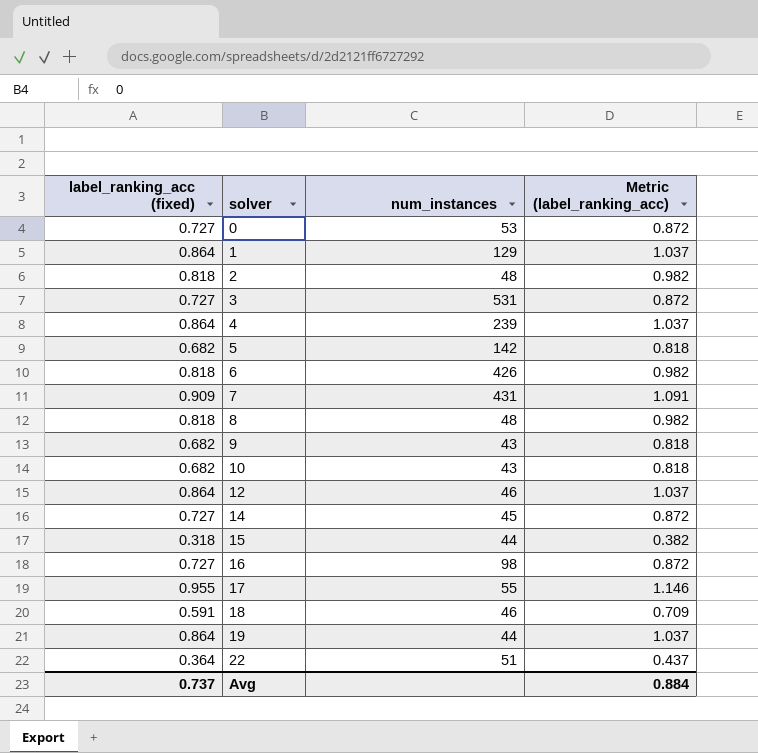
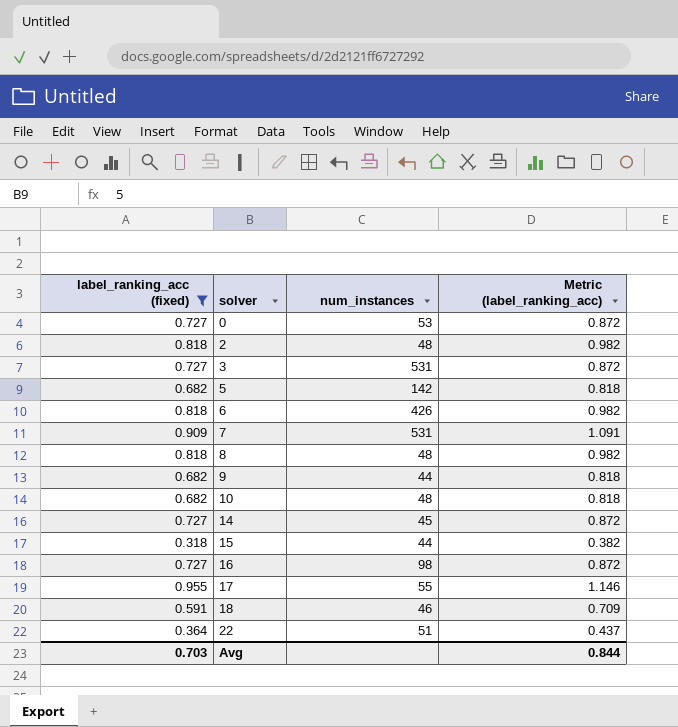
filter: none -> label_ranking_acc (fixed) != 0.864
7 | num_instances: 431 -> 531
9 | num_instances: 43 -> 44
10 | num_instances: 43 -> 48
Avg | label_ranking_acc (fixed): 0.737 -> 0.703
Avg | Metric (label_ranking_acc): 0.884 -> 0.844

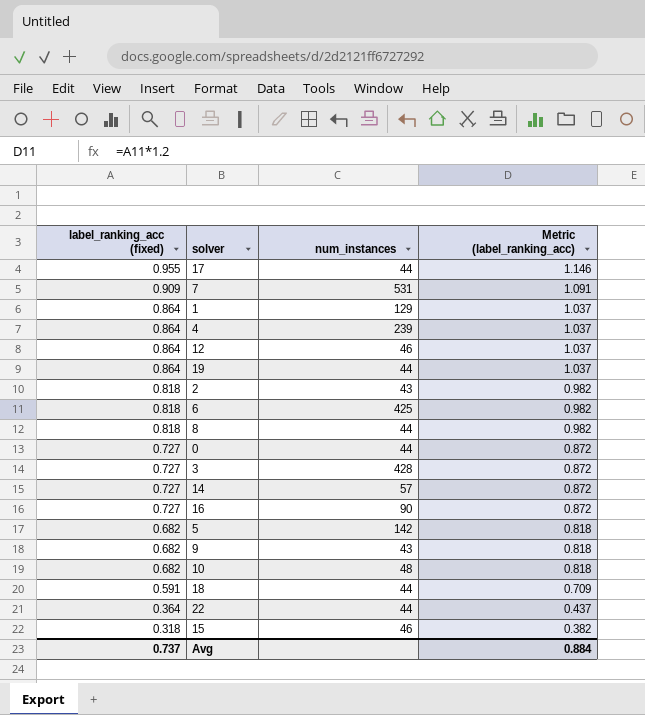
filter: label_ranking_acc (fixed) != 0.864 -> none
row order: solver ascending -> label_ranking_acc (fixed) descending
17 | num_instances: 55 -> 44
2 | num_instances: 48 -> 43
6 | num_instances: 426 -> 425
8 | num_instances: 48 -> 44
0 | num_instances: 53 -> 44
3 | num_instances: 531 -> 428
14 | num_instances: 45 -> 57
16 | num_instances: 98 -> 90
9 | num_instances: 44 -> 43
18 | num_instances: 46 -> 44
22 | num_instances: 51 -> 44
15 | num_instances: 44 -> 46
Avg | label_ranking_acc (fixed): 0.703 -> 0.737
Avg | Metric (label_ranking_acc): 0.844 -> 0.884

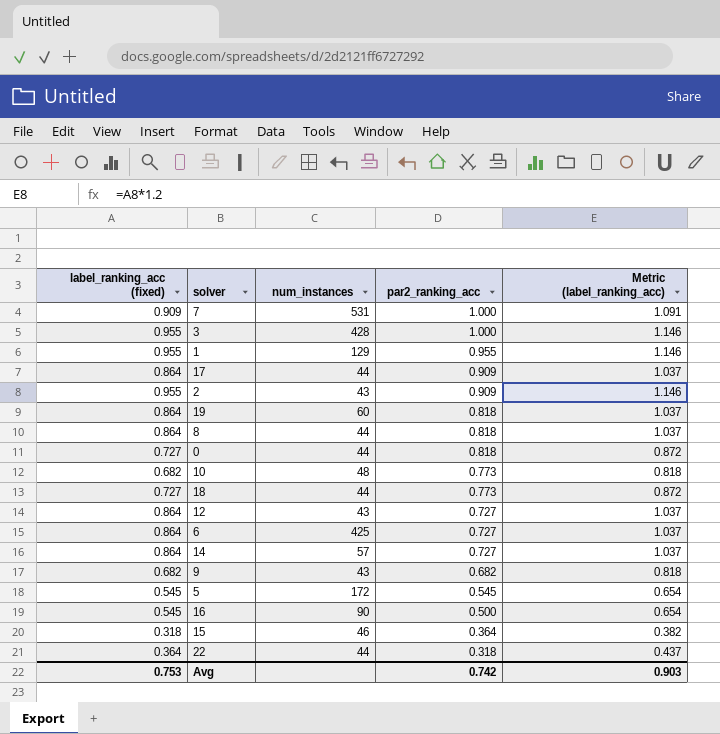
row order: label_ranking_acc (fixed) descending -> par2_ranking_acc descending
column par2_ranking_acc | position: none -> 4
row 4: 0.864 | 239 | 1.037 -> none
3 | label_ranking_acc (fixed): 0.727 -> 0.955
3 | Metric (label_ranking_acc): 0.872 -> 1.146
1 | label_ranking_acc (fixed): 0.864 -> 0.955
1 | Metric (label_ranking_acc): 1.037 -> 1.146
17 | label_ranking_acc (fixed): 0.955 -> 0.864
17 | Metric (label_ranking_acc): 1.146 -> 1.037
2 | label_ranking_acc (fixed): 0.818 -> 0.955
2 | Metric (label_ranking_acc): 0.982 -> 1.146
19 | num_instances: 44 -> 60
8 | label_ranking_acc (fixed): 0.818 -> 0.864
8 | Metric (label_ranking_acc): 0.982 -> 1.037
18 | label_ranking_acc (fixed): 0.591 -> 0.727
18 | Metric (label_ranking_acc): 0.709 -> 0.872
12 | num_instances: 46 -> 43
6 | label_ranking_acc (fixed): 0.818 -> 0.864
6 | Metric (label_ranking_acc): 0.982 -> 1.037
14 | label_ranking_acc (fixed): 0.727 -> 0.864
14 | Metric (label_ranking_acc): 0.872 -> 1.037
5 | label_ranking_acc (fixed): 0.682 -> 0.545
5 | num_instances: 142 -> 172
5 | Metric (label_ranking_acc): 0.818 -> 0.654
16 | label_ranking_acc (fixed): 0.727 -> 0.545
16 | Metric (label_ranking_acc): 0.872 -> 0.654
Avg | label_ranking_acc (fixed): 0.737 -> 0.753
Avg | Metric (label_ranking_acc): 0.884 -> 0.903

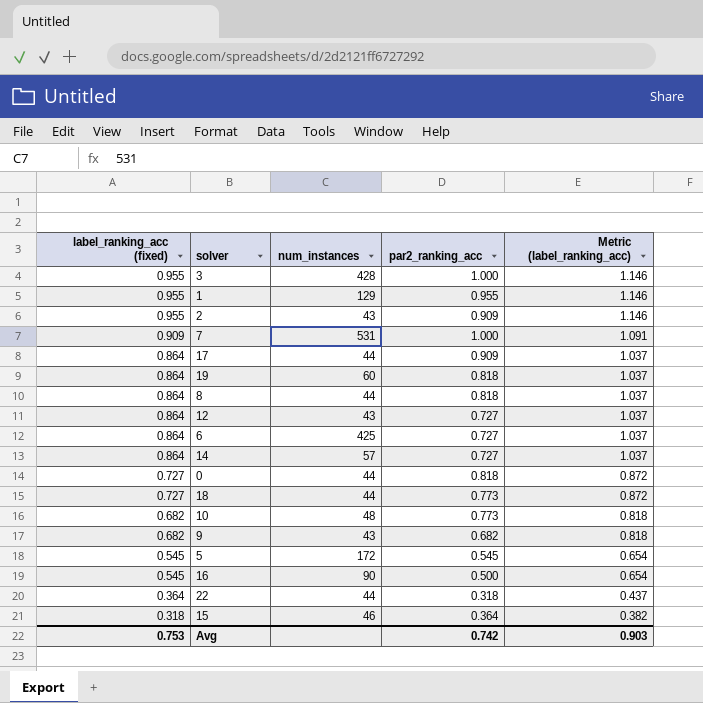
row order: par2_ranking_acc descending -> label_ranking_acc (fixed) descending

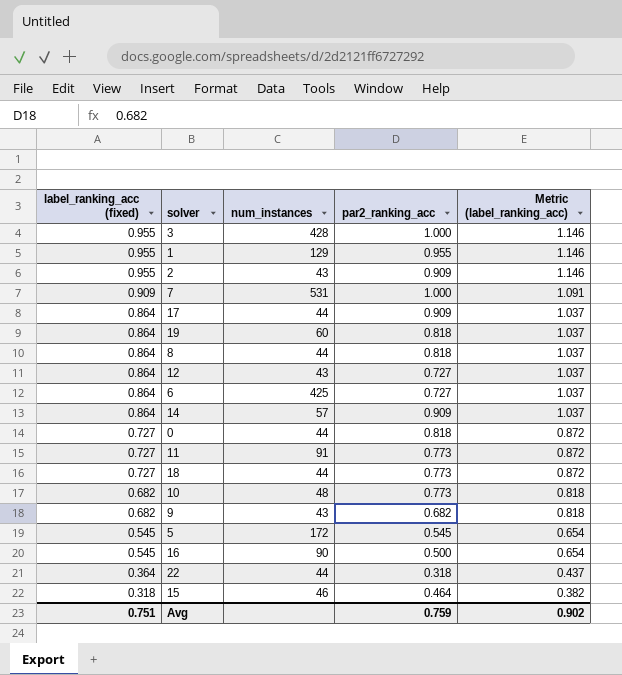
14 | par2_ranking_acc: 0.727 -> 0.909
row 11: none -> 0.727 | 91 | 0.773 | 0.872
15 | par2_ranking_acc: 0.364 -> 0.464
Avg | label_ranking_acc (fixed): 0.753 -> 0.751
Avg | par2_ranking_acc: 0.742 -> 0.759
Avg | Metric (label_ranking_acc): 0.903 -> 0.902

